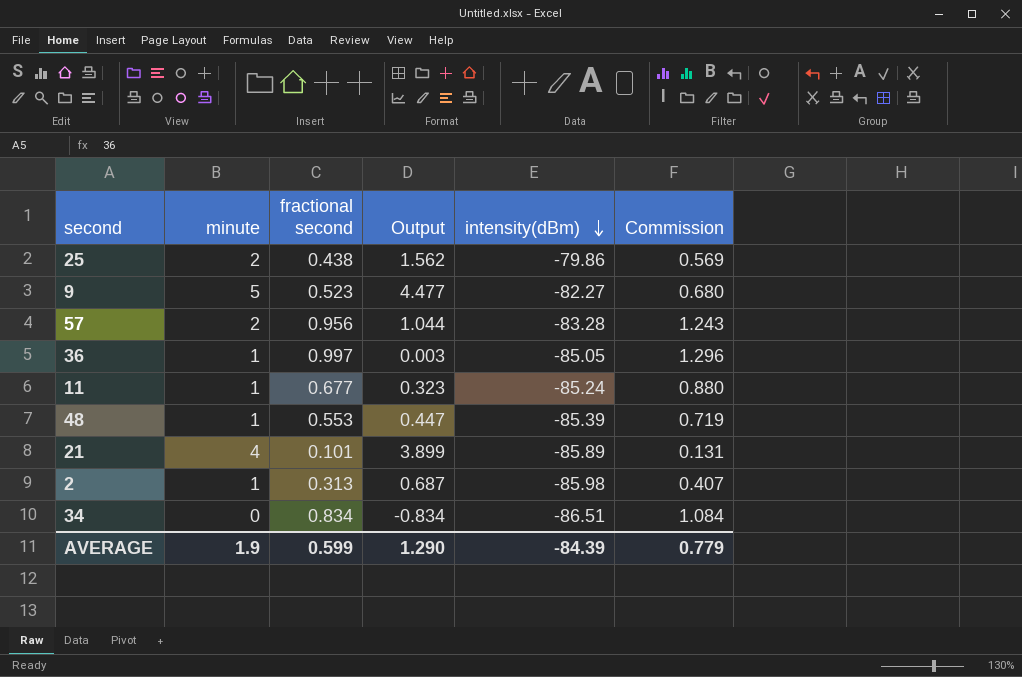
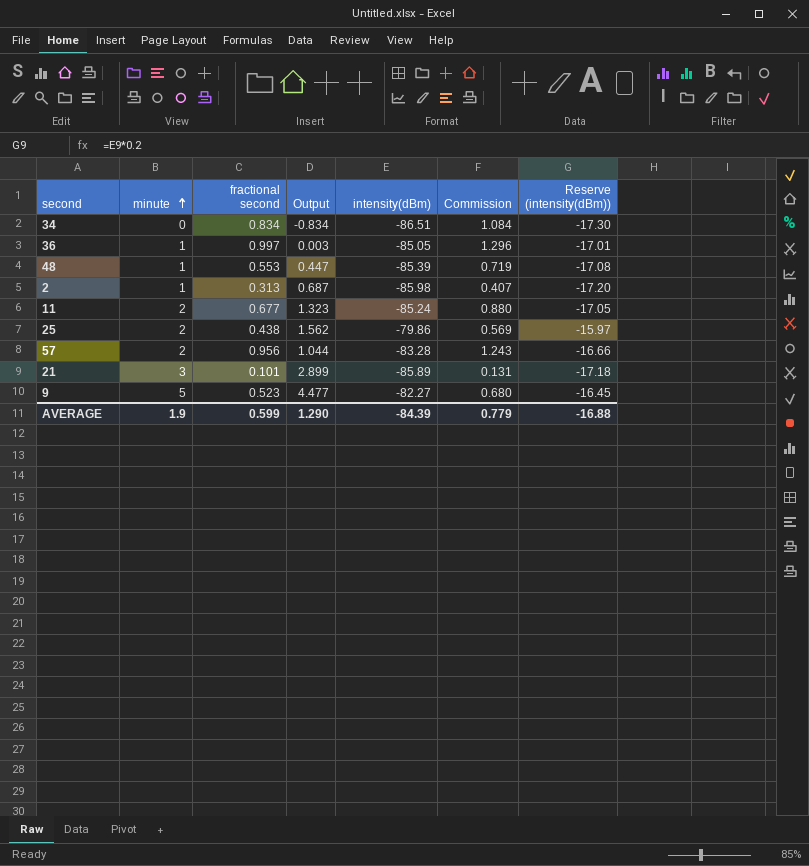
row order: intensity(dBm) descending -> minute ascending
column Reserve (intensity(dBm)) | formula: none -> [intensity(dBm)] * 0.2
11 | minute: 1 -> 2
11 | Output: 0.323 -> 1.323
21 | minute: 4 -> 3
21 | Output: 3.899 -> 2.899

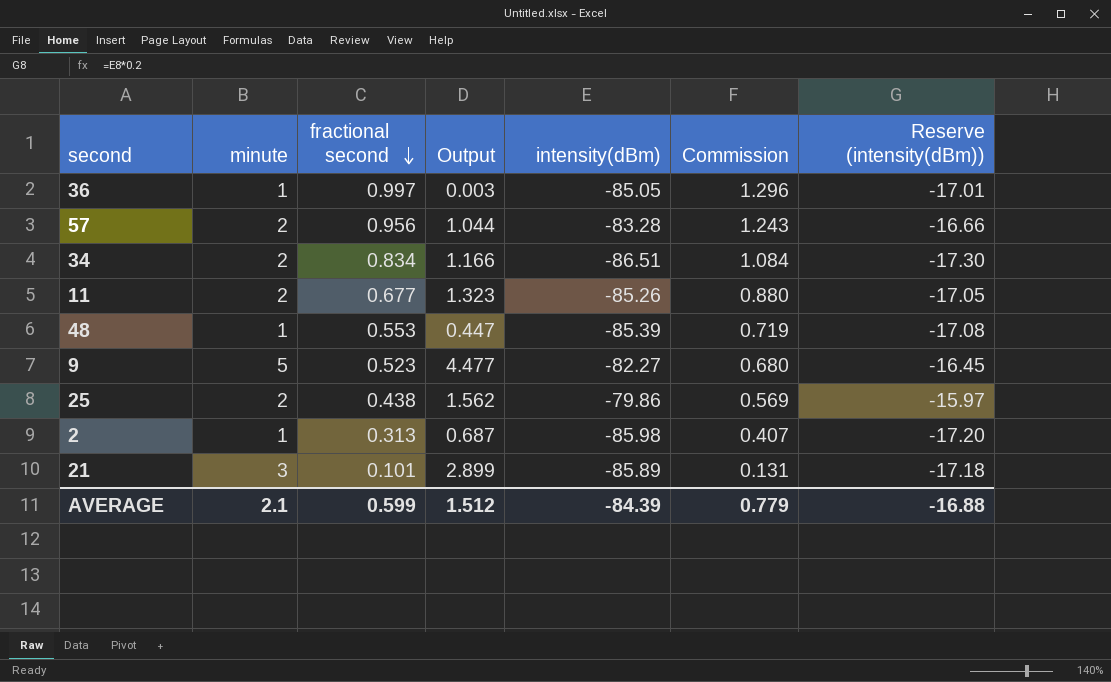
row order: minute ascending -> fractional second descending
34 | minute: 0 -> 2
34 | Output: -0.834 -> 1.166
11 | intensity(dBm): -85.24 -> -85.26
AVERAGE | minute: 1.9 -> 2.1
AVERAGE | Output: 1.290 -> 1.512

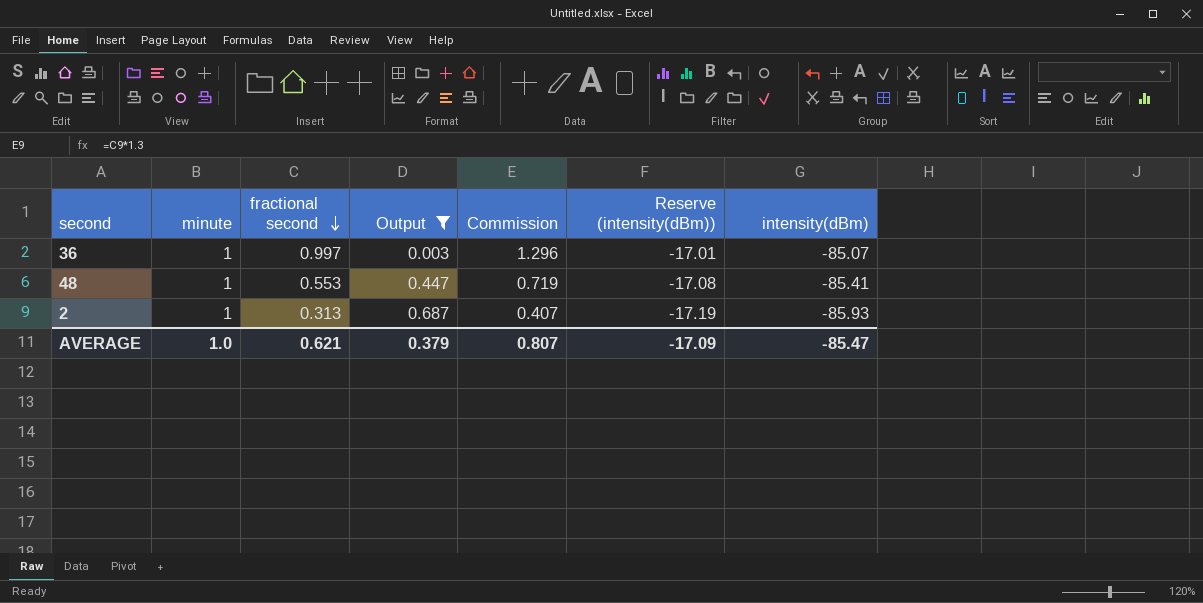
filter: none -> Output <= 0.687
column intensity(dBm) | position: 5 -> 7
36 | intensity(dBm): -85.05 -> -85.07
48 | intensity(dBm): -85.39 -> -85.41
2 | Reserve (intensity(dBm)): -17.20 -> -17.19
2 | intensity(dBm): -85.98 -> -85.93
AVERAGE | minute: 2.1 -> 1.0
AVERAGE | fractional second: 0.599 -> 0.621
AVERAGE | Output: 1.512 -> 0.379
AVERAGE | Commission: 0.779 -> 0.807
AVERAGE | Reserve (intensity(dBm)): -16.88 -> -17.09
AVERAGE | intensity(dBm): -84.39 -> -85.47

